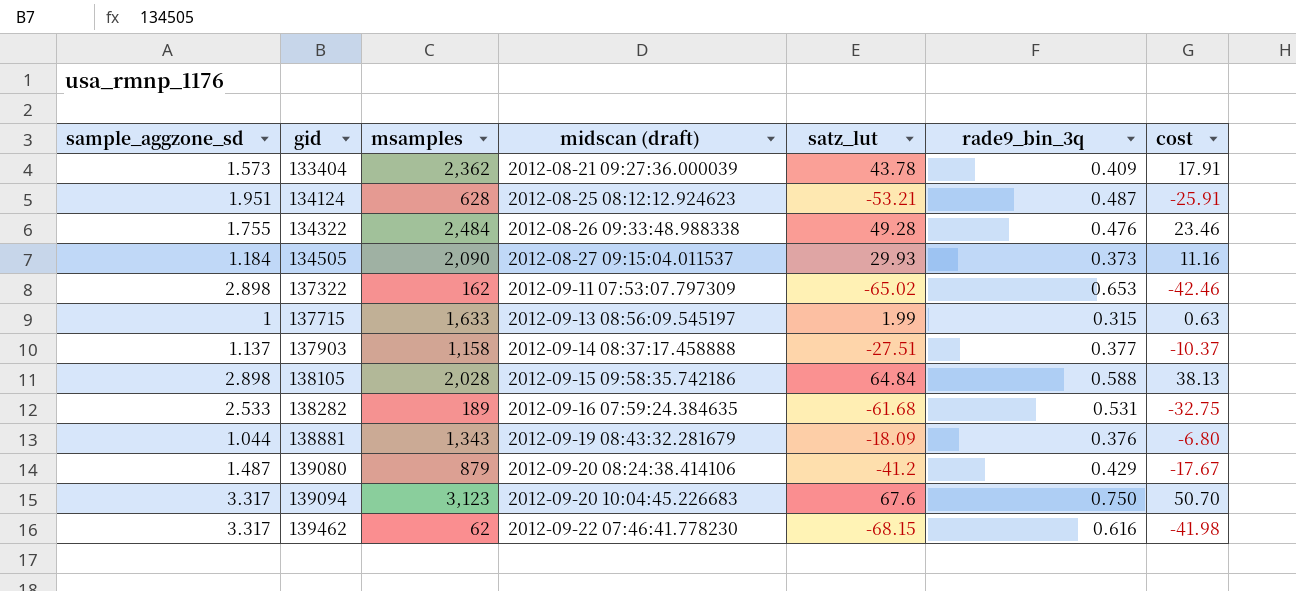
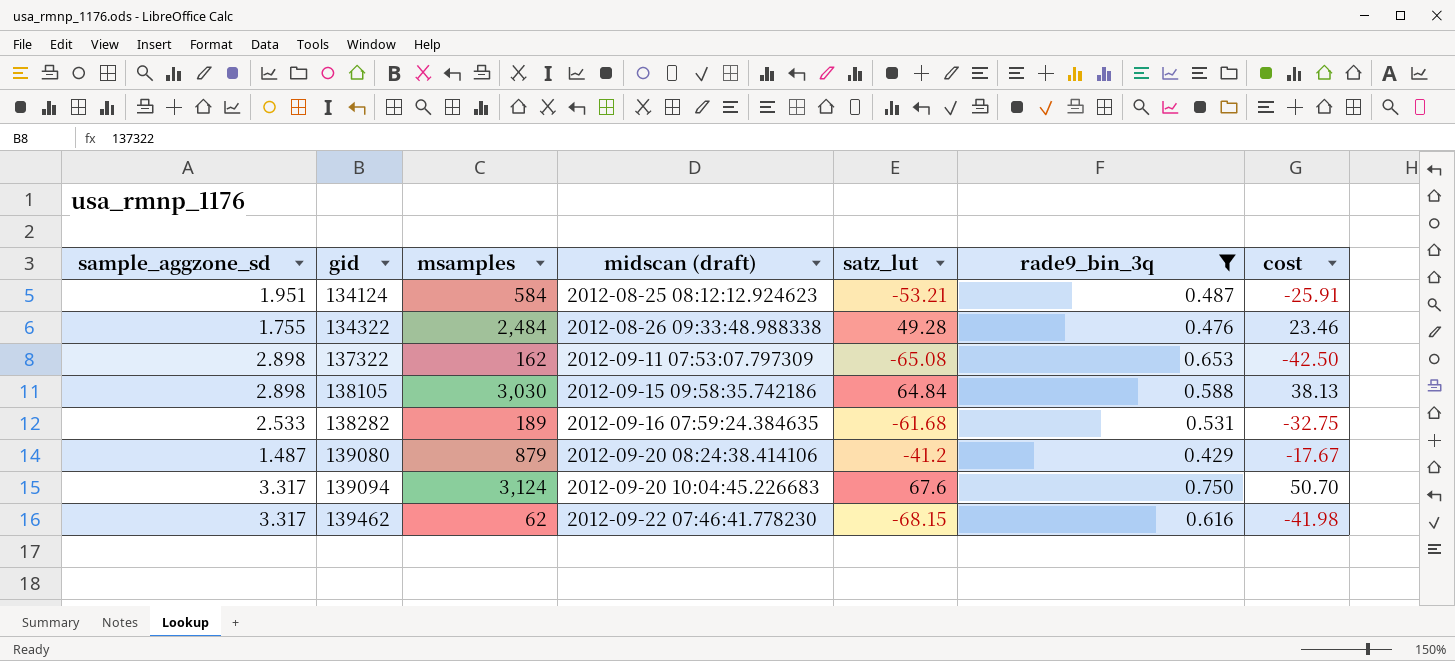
filter: none -> rade9_bin_3q >= 0.429
134124 | msamples: 628 -> 584
137322 | satz_lut: -65.02 -> -65.08
137322 | cost: -42.46 -> -42.50
138105 | msamples: 2,028 -> 3,030
139094 | msamples: 3,123 -> 3,124

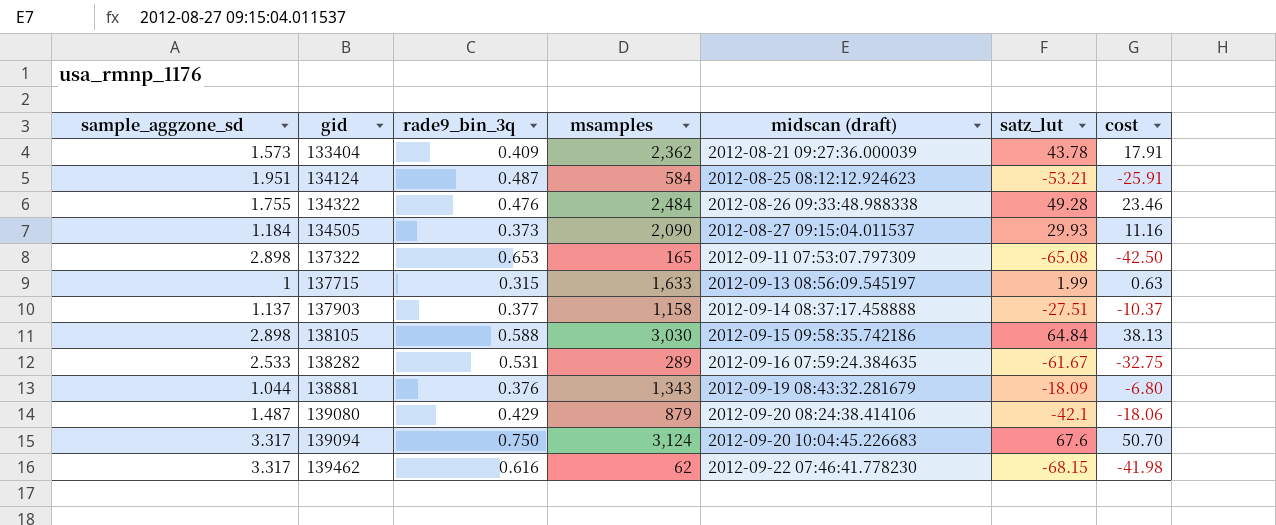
filter: rade9_bin_3q >= 0.429 -> none
column rade9_bin_3q | position: 6 -> 3
137322 | msamples: 162 -> 165
138282 | msamples: 189 -> 289
138282 | satz_lut: -61.68 -> -61.67
139080 | satz_lut: -41.2 -> -42.1
139080 | cost: -17.67 -> -18.06

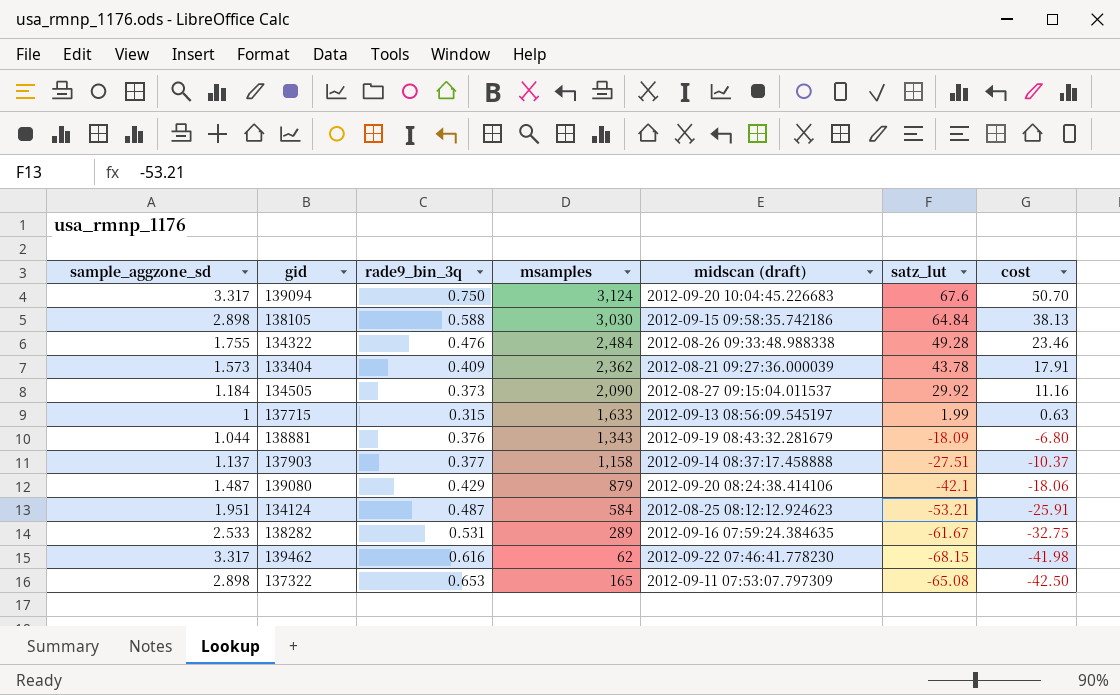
row order: gid ascending -> cost descending
134505 | satz_lut: 29.93 -> 29.92

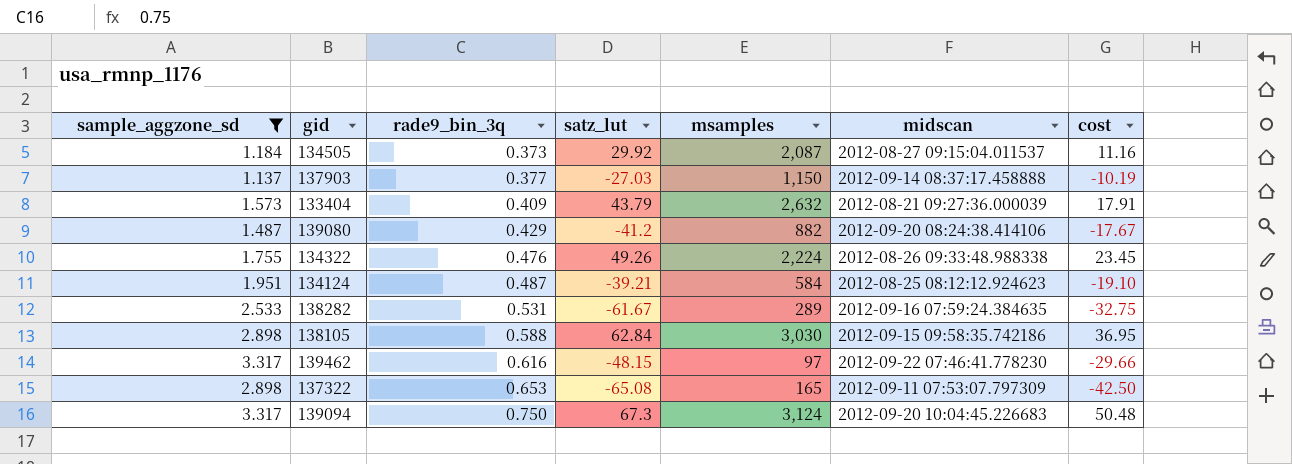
filter: none -> sample_aggzone_sd >= 1.137
row order: cost descending -> rade9_bin_3q ascending
column satz_lut | position: 6 -> 4
column name: midscan (draft) -> midscan
134505 | msamples: 2,090 -> 2,087
137903 | satz_lut: -27.51 -> -27.03
137903 | msamples: 1,158 -> 1,150
137903 | cost: -10.37 -> -10.19
133404 | satz_lut: 43.78 -> 43.79
133404 | msamples: 2,362 -> 2,632
139080 | satz_lut: -42.1 -> -41.2
139080 | msamples: 879 -> 882
139080 | cost: -18.06 -> -17.67
134322 | satz_lut: 49.28 -> 49.26
134322 | msamples: 2,484 -> 2,224
134322 | cost: 23.46 -> 23.45
134124 | satz_lut: -53.21 -> -39.21
134124 | cost: -25.91 -> -19.10
138105 | satz_lut: 64.84 -> 62.84
138105 | cost: 38.13 -> 36.95
139462 | satz_lut: -68.15 -> -48.15
139462 | msamples: 62 -> 97
139462 | cost: -41.98 -> -29.66
139094 | satz_lut: 67.6 -> 67.3
139094 | cost: 50.70 -> 50.48

